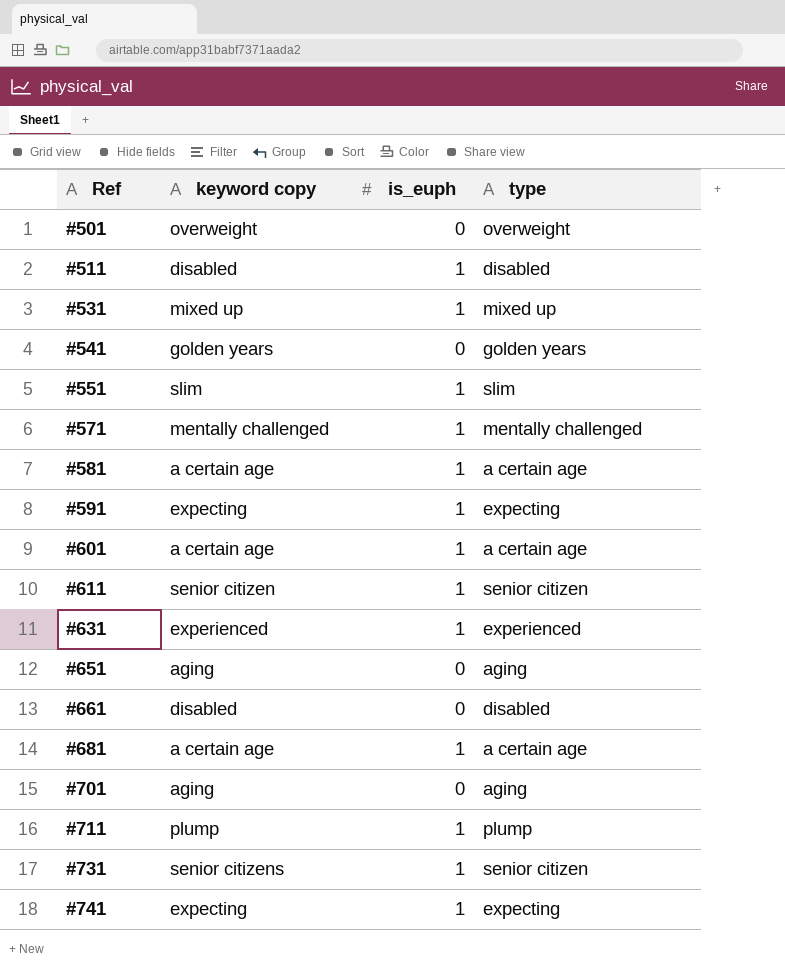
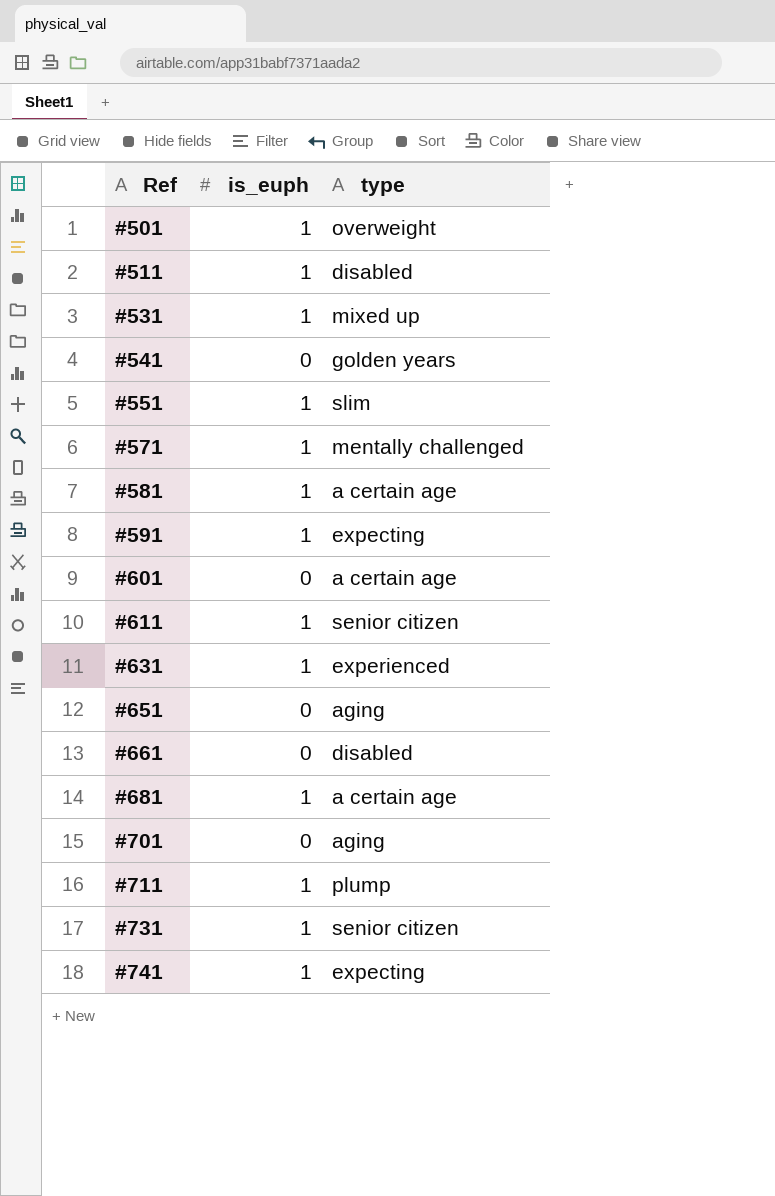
column keyword copy | position: 2 -> none
#501 | is_euph: 0 -> 1
#601 | is_euph: 1 -> 0

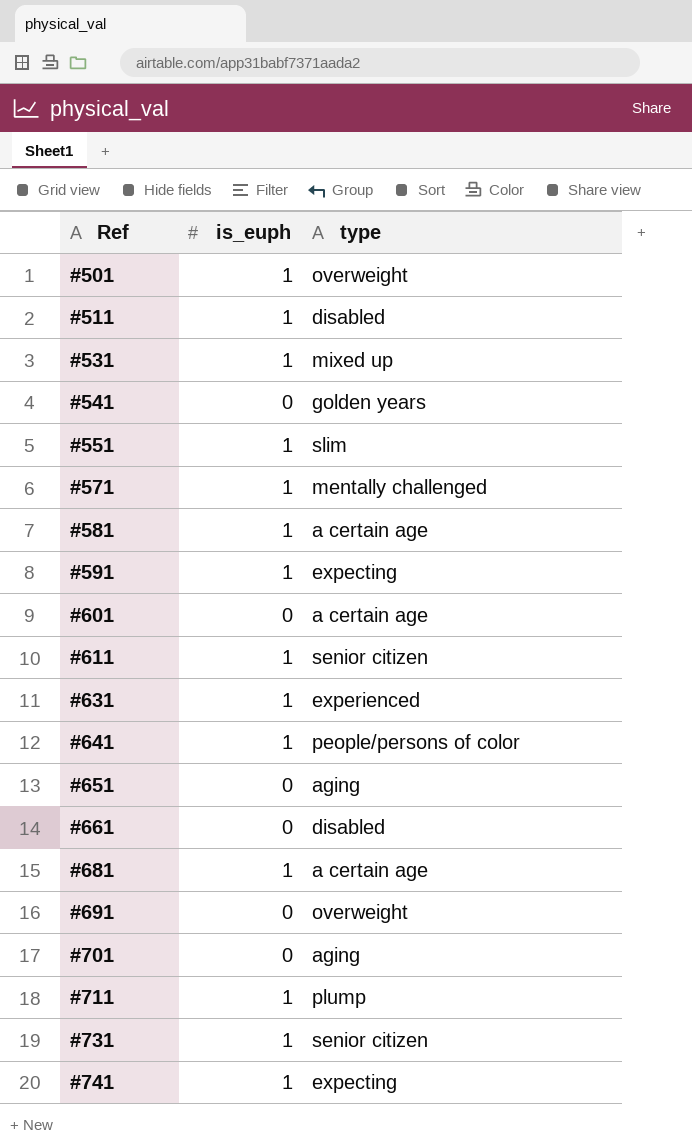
row #641: none -> 1 | people/persons of color
row #691: none -> 0 | overweight

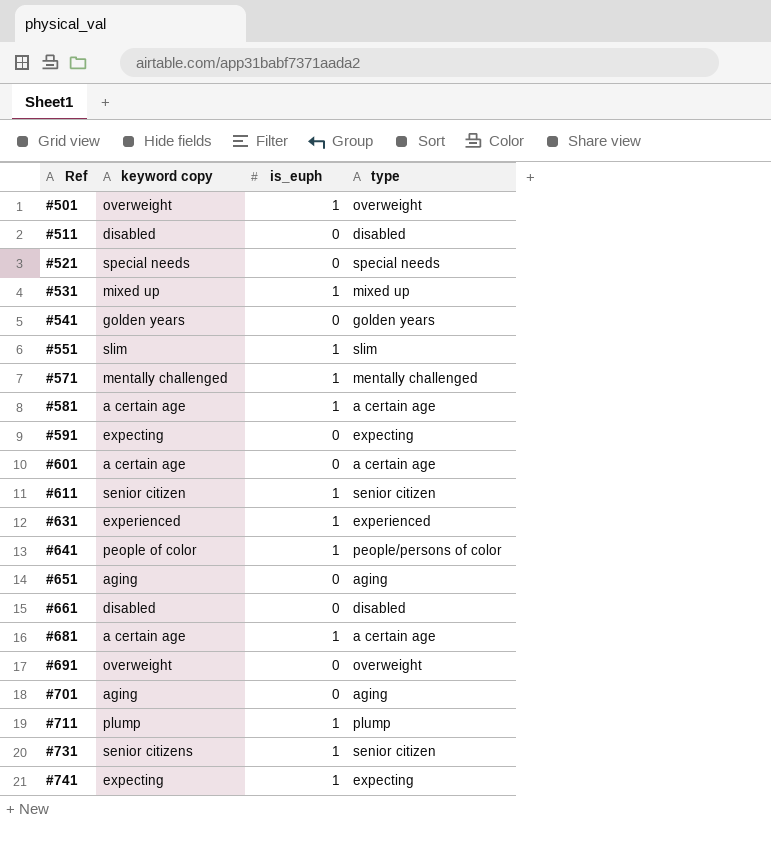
column keyword copy | position: none -> 2
#511 | is_euph: 1 -> 0
row #521: none -> special needs | 0 | special needs
#591 | is_euph: 1 -> 0

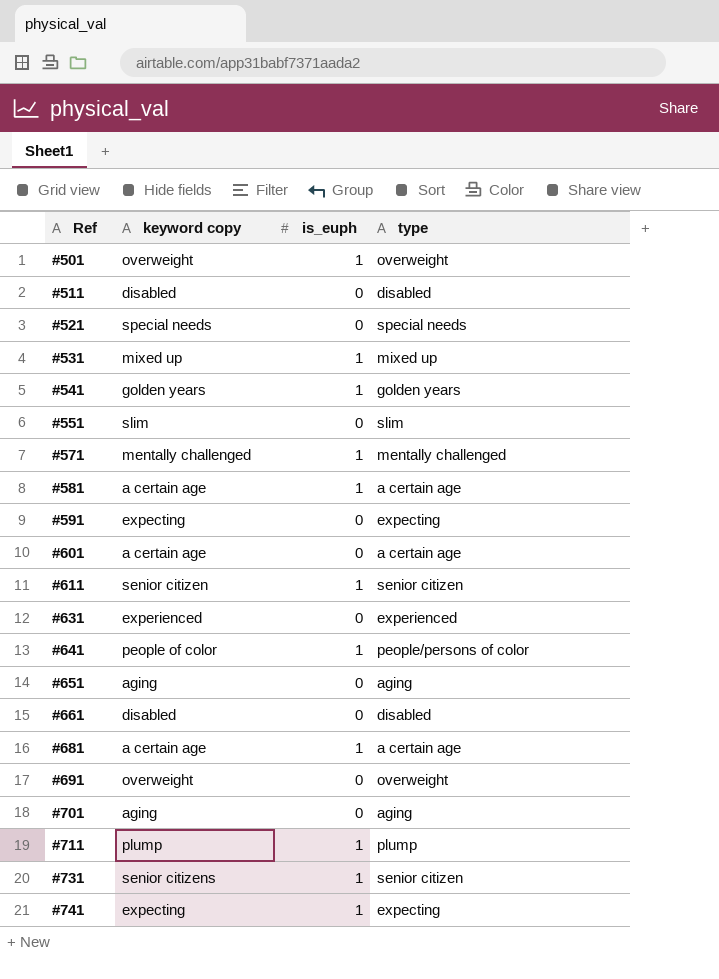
#541 | is_euph: 0 -> 1
#551 | is_euph: 1 -> 0
#631 | is_euph: 1 -> 0

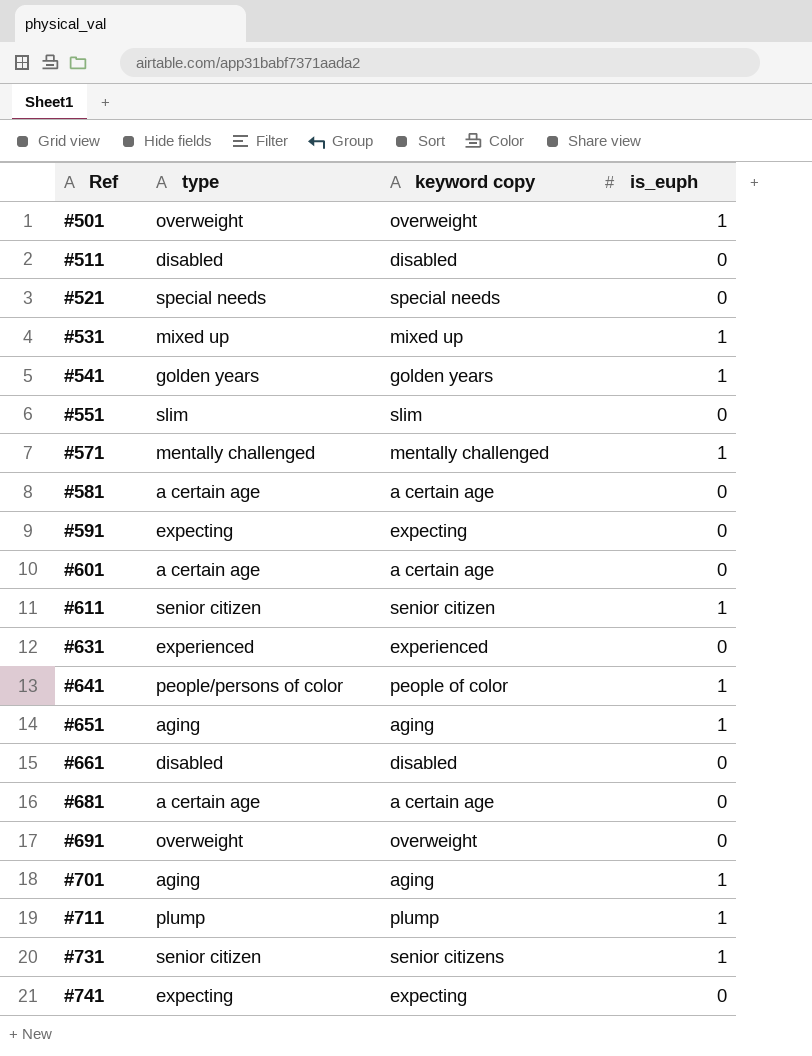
column type | position: 4 -> 2
#581 | is_euph: 1 -> 0
#651 | is_euph: 0 -> 1
#681 | is_euph: 1 -> 0
#701 | is_euph: 0 -> 1
#741 | is_euph: 1 -> 0

